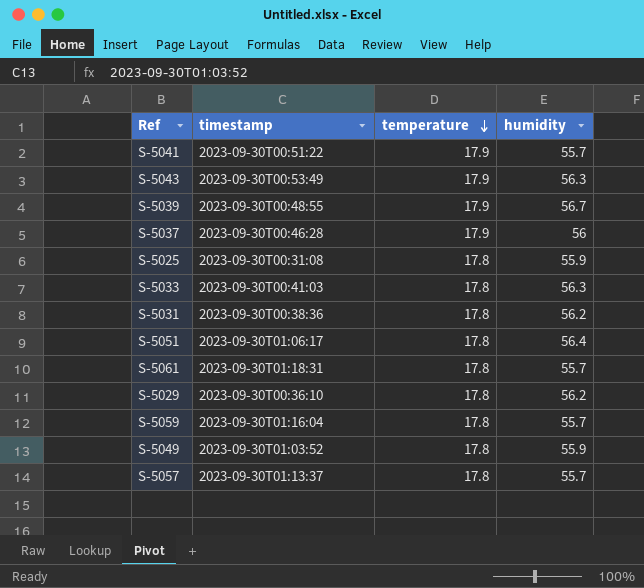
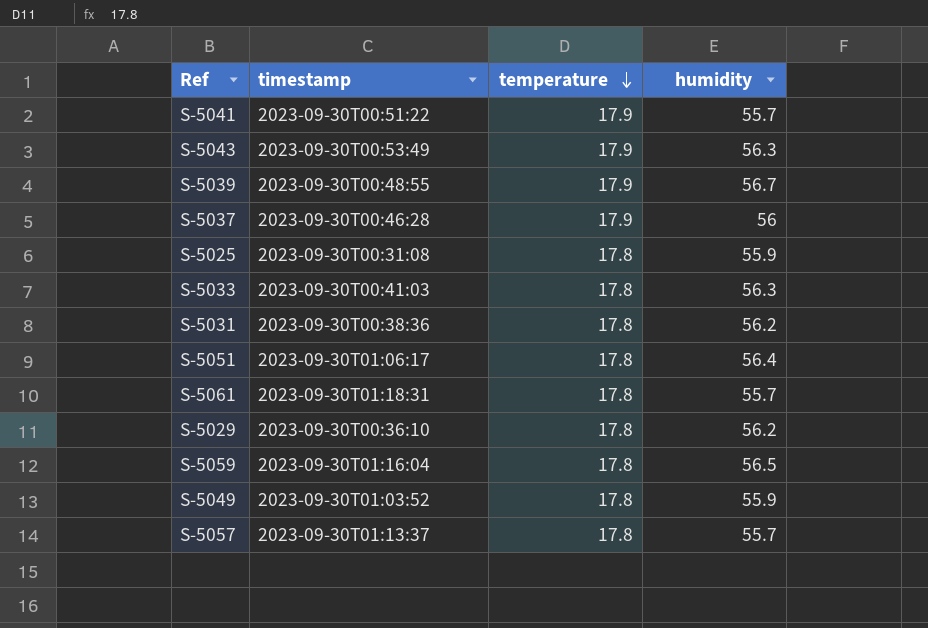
S-5059 | humidity: 55.7 -> 56.5

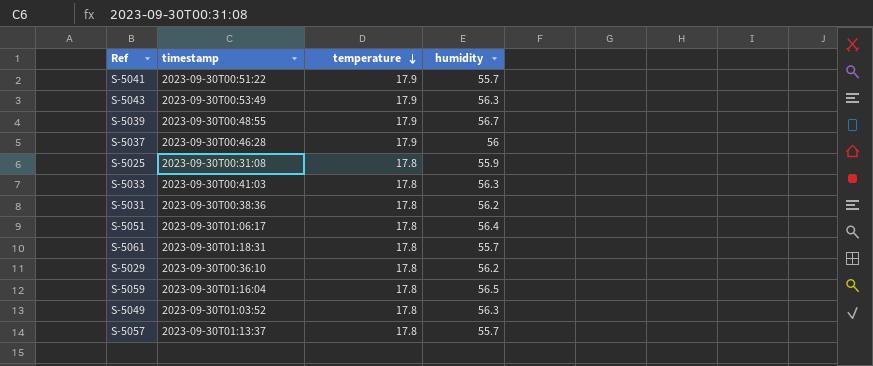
S-5049 | humidity: 55.9 -> 56.3

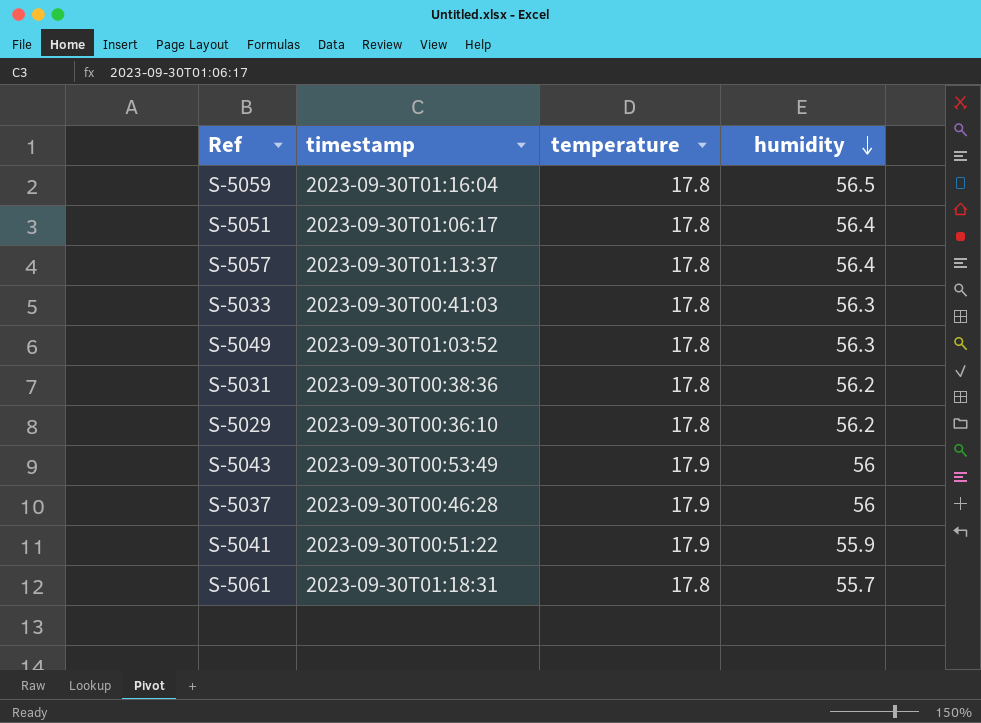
row order: temperature descending -> humidity descending
row S-5039: 2023-09-30T00:48:55 | 17.9 | 56.7 -> none
row S-5025: 2023-09-30T00:31:08 | 17.8 | 55.9 -> none
S-5057 | humidity: 55.7 -> 56.4
S-5043 | humidity: 56.3 -> 56
S-5041 | humidity: 55.7 -> 55.9

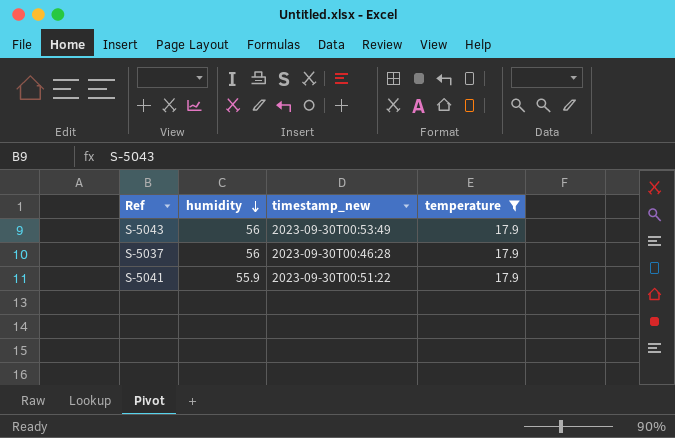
filter: none -> temperature = 17.9
column humidity | position: 4 -> 2
column name: timestamp -> timestamp_new

